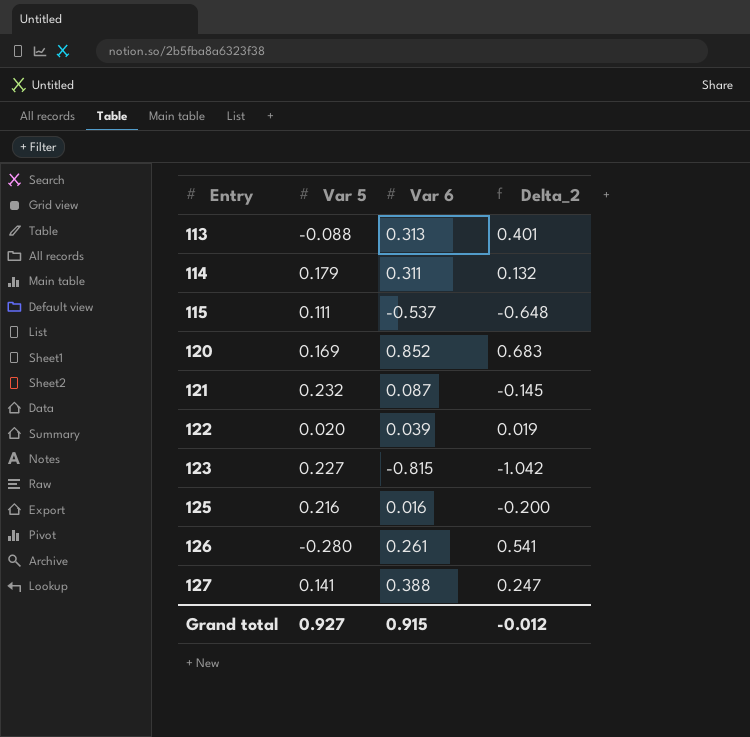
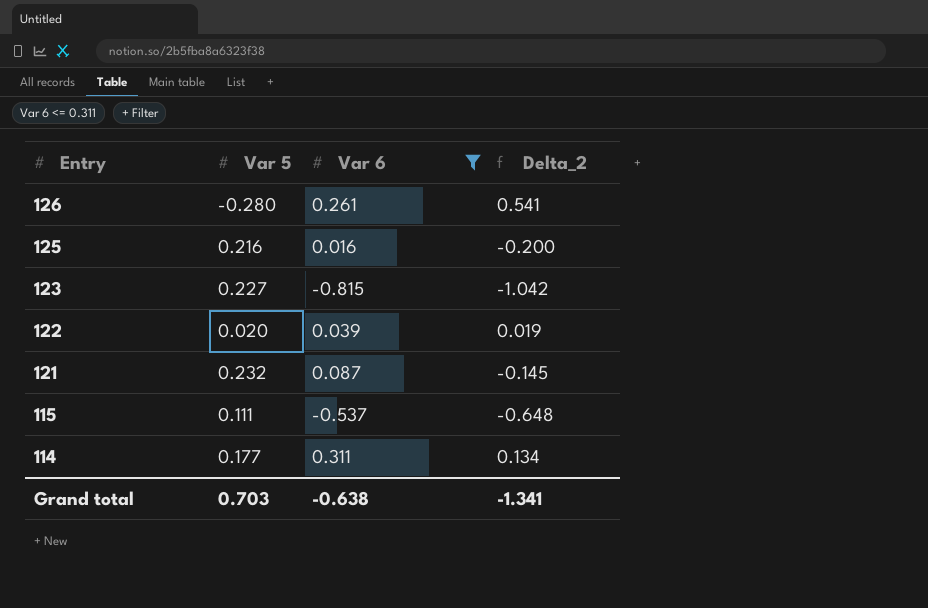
filter: none -> Var 6 <= 0.311
row order: Entry ascending -> Entry descending
114 | Var 5: 0.179 -> 0.177
114 | Delta_2: 0.132 -> 0.134
Grand total | Var 5: 0.927 -> 0.703
Grand total | Var 6: 0.915 -> -0.638
Grand total | Delta_2: -0.012 -> -1.341

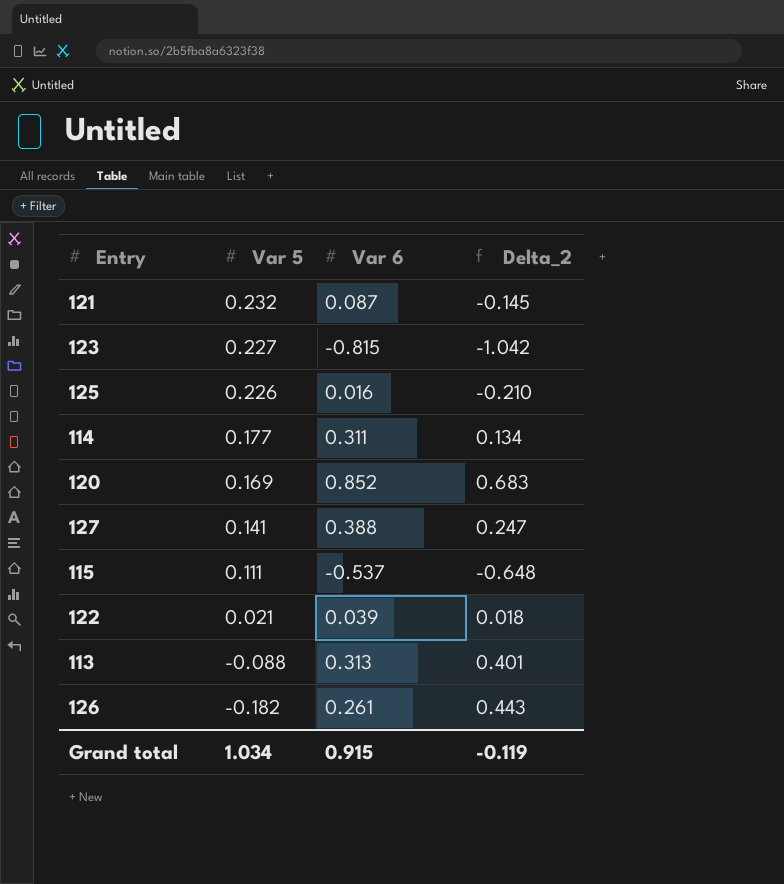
filter: Var 6 <= 0.311 -> none
row order: Entry descending -> Var 5 descending
125 | Var 5: 0.216 -> 0.226
125 | Delta_2: -0.200 -> -0.210
122 | Var 5: 0.020 -> 0.021
122 | Delta_2: 0.019 -> 0.018
126 | Var 5: -0.280 -> -0.182
126 | Delta_2: 0.541 -> 0.443
Grand total | Var 5: 0.703 -> 1.034
Grand total | Var 6: -0.638 -> 0.915
Grand total | Delta_2: -1.341 -> -0.119

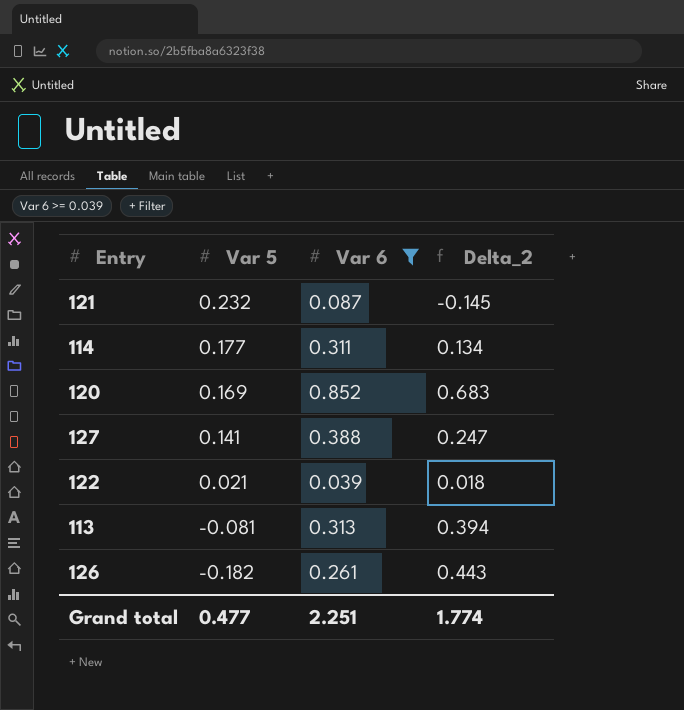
filter: none -> Var 6 >= 0.039
113 | Var 5: -0.088 -> -0.081
113 | Delta_2: 0.401 -> 0.394
Grand total | Var 5: 1.034 -> 0.477
Grand total | Var 6: 0.915 -> 2.251
Grand total | Delta_2: -0.119 -> 1.774

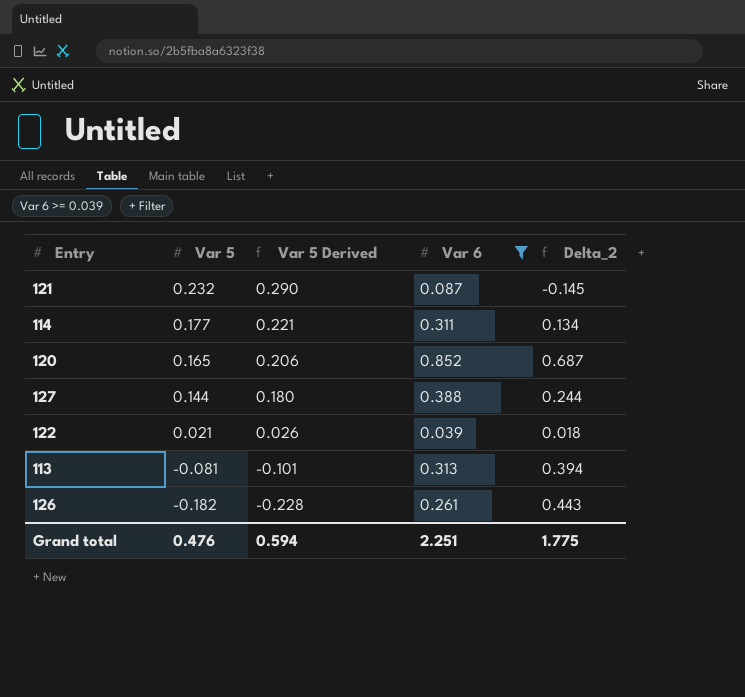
column Var 5 Derived | formula: none -> [Var 5] * 1.25
120 | Var 5: 0.169 -> 0.165
120 | Delta_2: 0.683 -> 0.687
127 | Var 5: 0.141 -> 0.144
127 | Delta_2: 0.247 -> 0.244
Grand total | Var 5: 0.477 -> 0.476
Grand total | Delta_2: 1.774 -> 1.775

